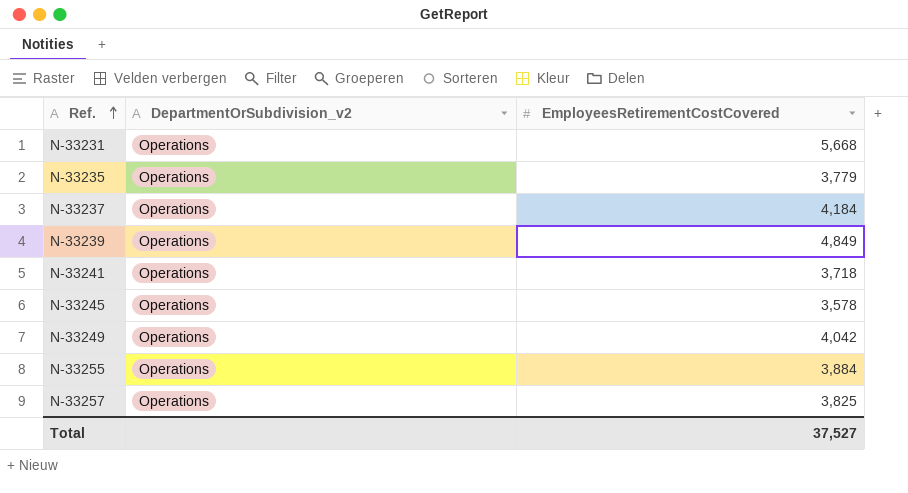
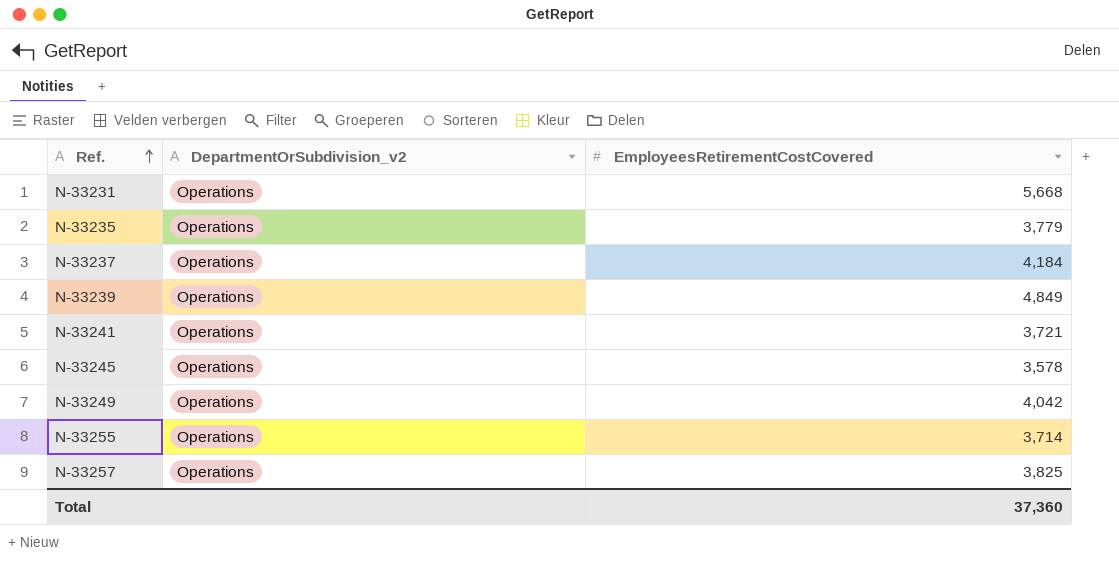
N-33241 | EmployeesRetirementCostCovered: 3,718 -> 3,721
N-33255 | EmployeesRetirementCostCovered: 3,884 -> 3,714
Total | EmployeesRetirementCostCovered: 37,527 -> 37,360

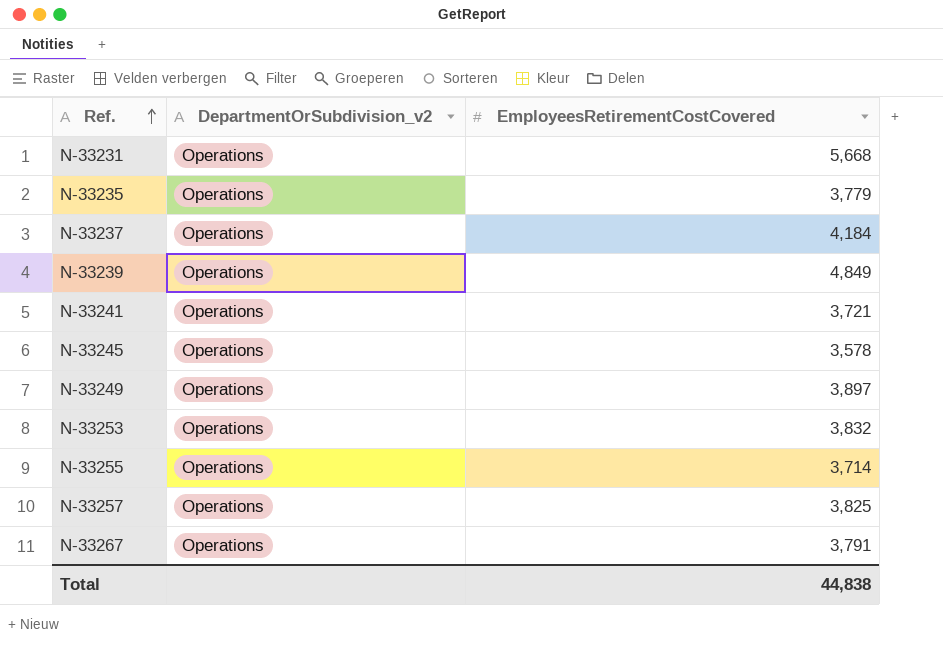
N-33249 | EmployeesRetirementCostCovered: 4,042 -> 3,897
row N-33253: none -> Operations | 3,832
row N-33267: none -> Operations | 3,791
Total | EmployeesRetirementCostCovered: 37,360 -> 44,838

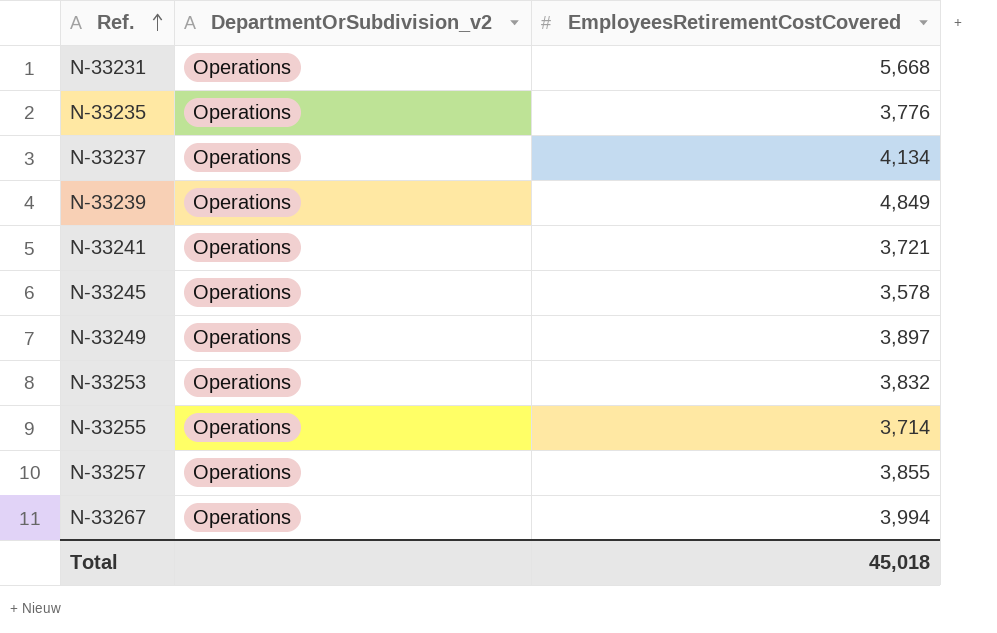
N-33235 | EmployeesRetirementCostCovered: 3,779 -> 3,776
N-33237 | EmployeesRetirementCostCovered: 4,184 -> 4,134
N-33257 | EmployeesRetirementCostCovered: 3,825 -> 3,855
N-33267 | EmployeesRetirementCostCovered: 3,791 -> 3,994
Total | EmployeesRetirementCostCovered: 44,838 -> 45,018

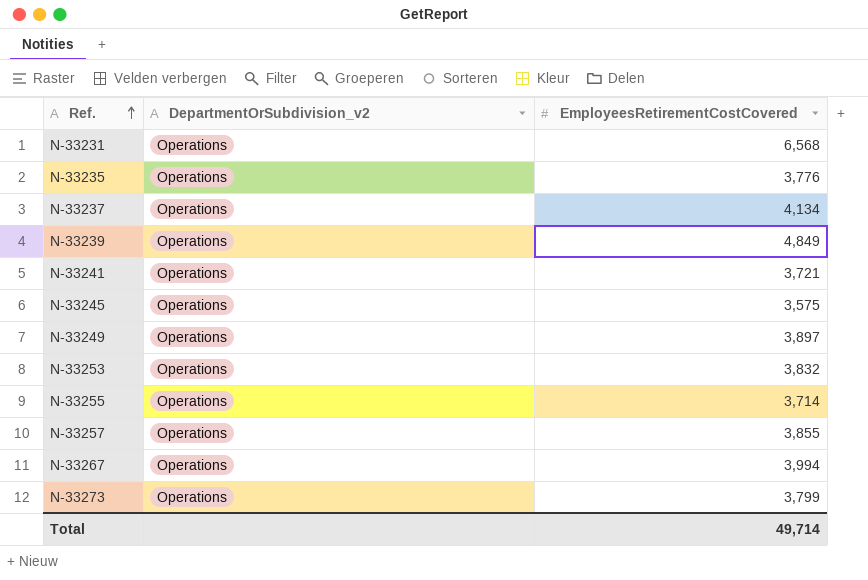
N-33231 | EmployeesRetirementCostCovered: 5,668 -> 6,568
N-33245 | EmployeesRetirementCostCovered: 3,578 -> 3,575
row N-33273: none -> Operations | 3,799
Total | EmployeesRetirementCostCovered: 45,018 -> 49,714

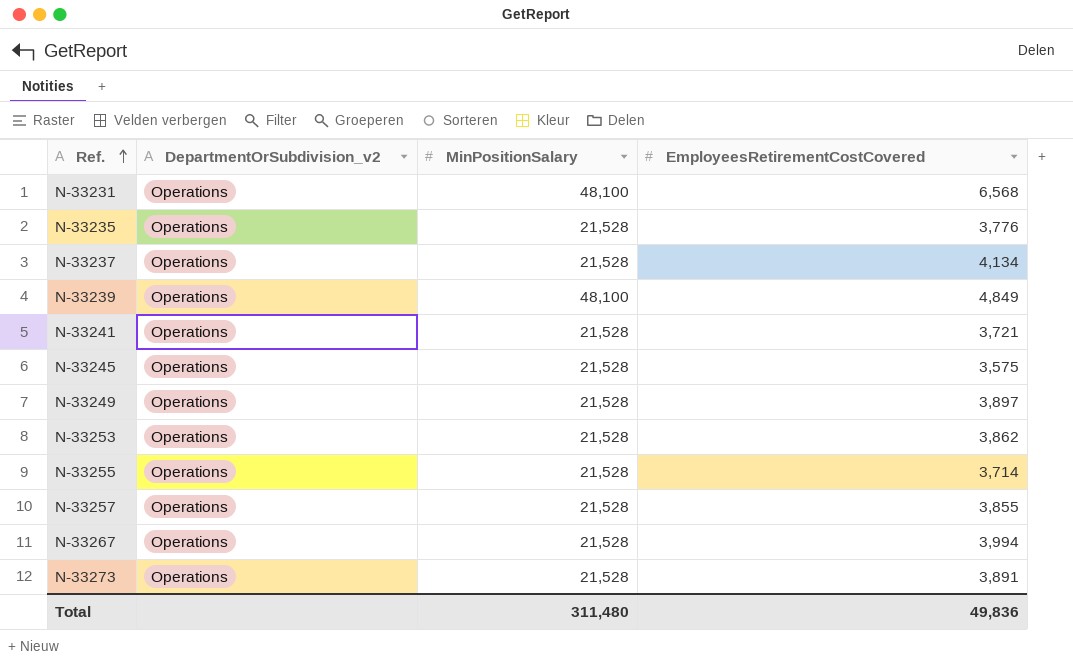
column MinPositionSalary | position: none -> 3
N-33253 | EmployeesRetirementCostCovered: 3,832 -> 3,862
N-33273 | EmployeesRetirementCostCovered: 3,799 -> 3,891
Total | EmployeesRetirementCostCovered: 49,714 -> 49,836

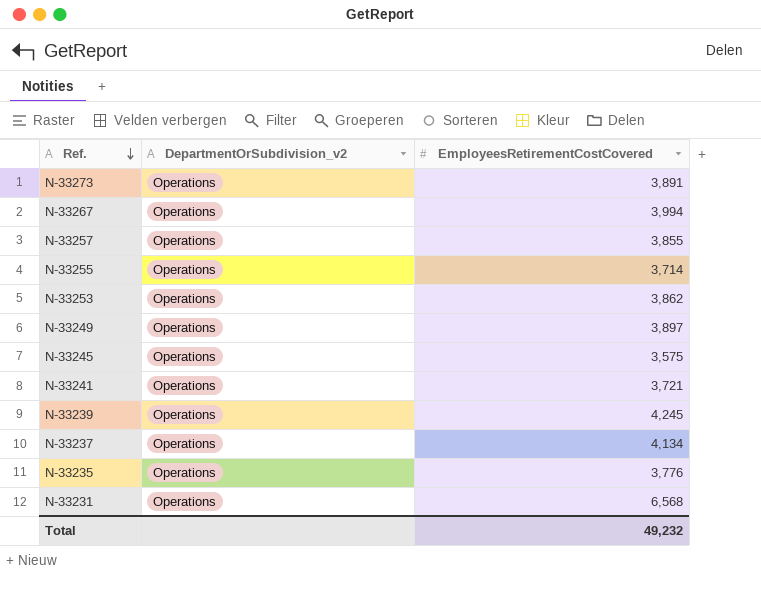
row order: Ref. ascending -> Ref. descending
column MinPositionSalary | position: 3 -> none
N-33239 | EmployeesRetirementCostCovered: 4,849 -> 4,245
Total | EmployeesRetirementCostCovered: 49,836 -> 49,232

